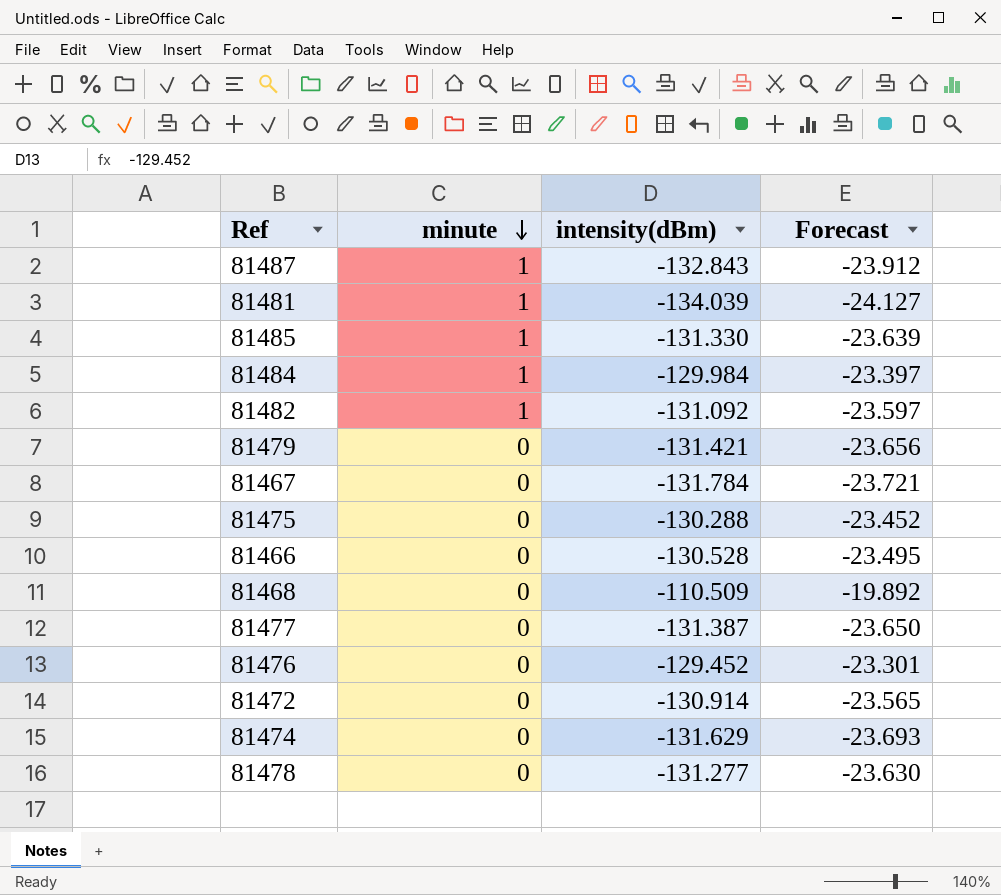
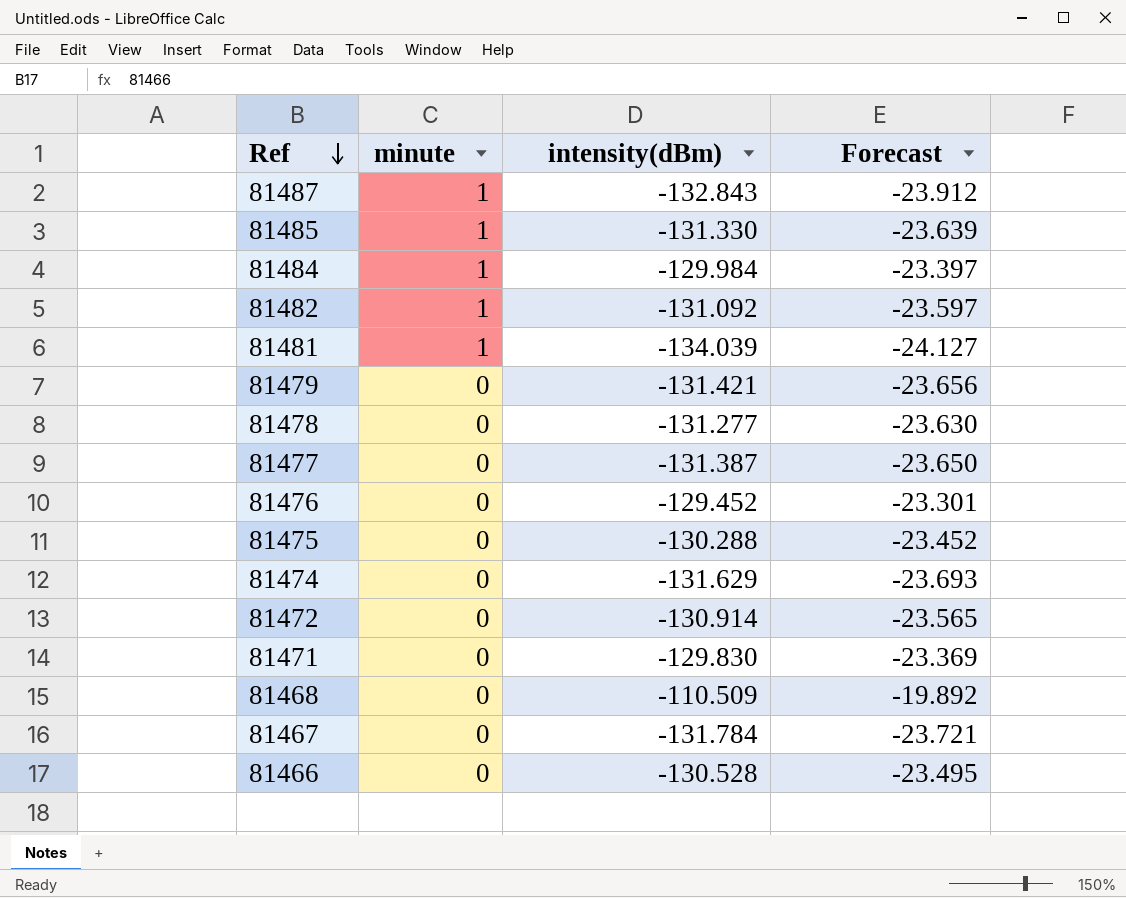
row order: minute descending -> Ref descending
row 81471: none -> 0 | -129.830 | -23.369

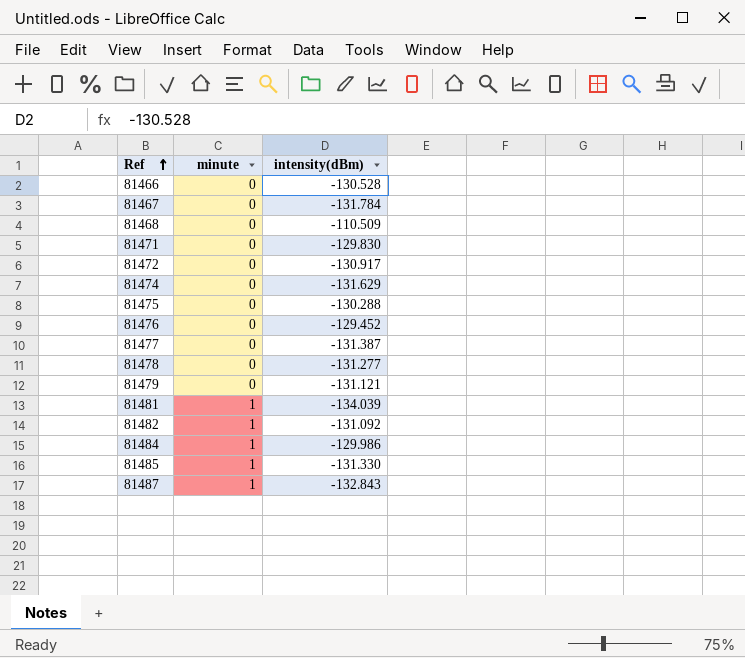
row order: Ref descending -> Ref ascending
column Forecast | formula: [intensity(dBm)] * 0.18 -> none
81472 | intensity(dBm): -130.914 -> -130.917
81479 | intensity(dBm): -131.421 -> -131.121
81484 | intensity(dBm): -129.984 -> -129.986

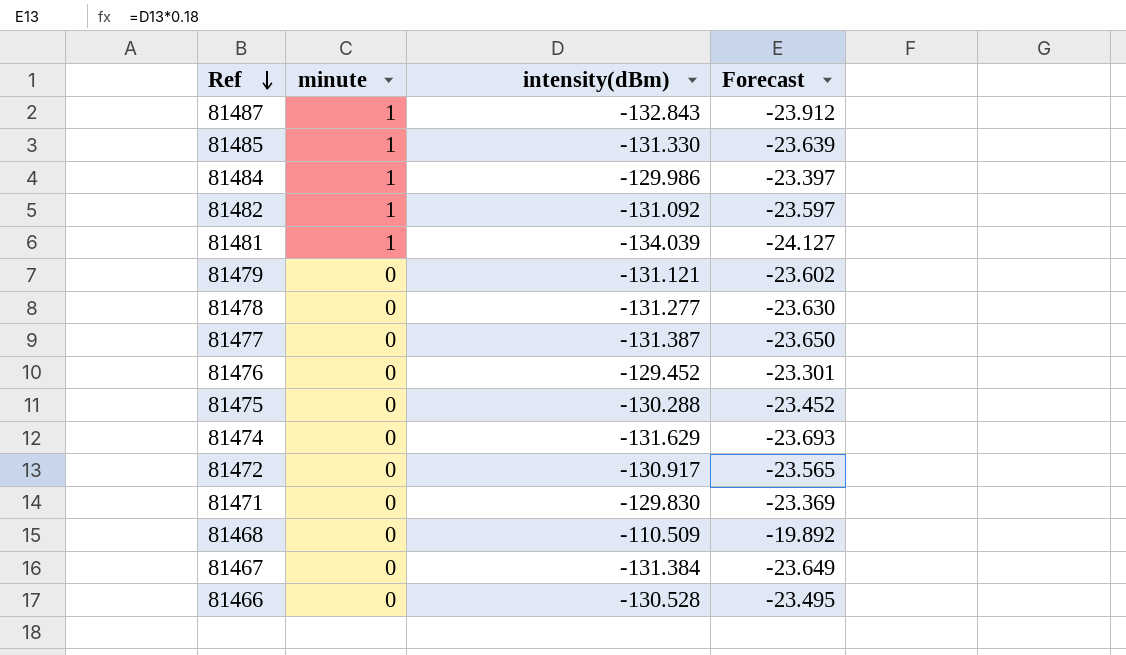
row order: Ref ascending -> Ref descending
column Forecast | formula: none -> [intensity(dBm)] * 0.18
81467 | intensity(dBm): -131.784 -> -131.384

